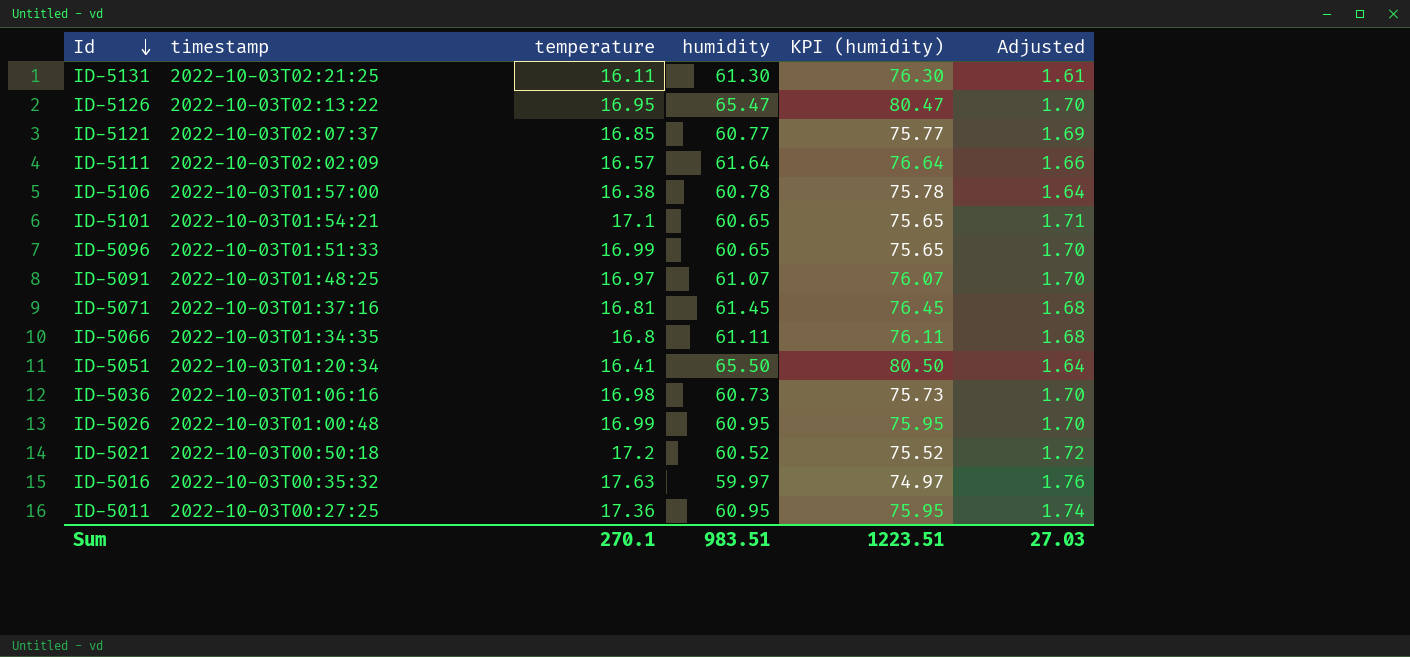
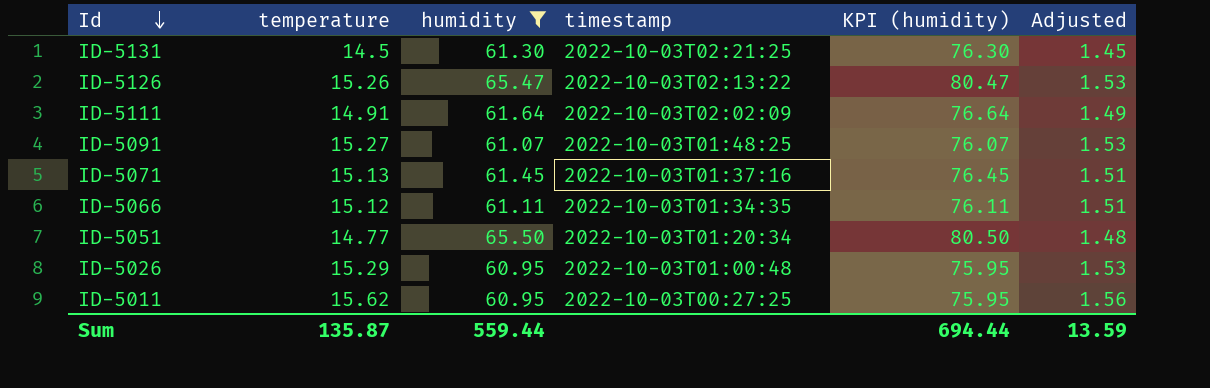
filter: none -> humidity >= 60.95
column timestamp | position: 2 -> 4
ID-5131 | temperature: 16.11 -> 14.5
ID-5131 | Adjusted: 1.61 -> 1.45
ID-5126 | temperature: 16.95 -> 15.26
ID-5126 | Adjusted: 1.70 -> 1.53
ID-5111 | temperature: 16.57 -> 14.91
ID-5111 | Adjusted: 1.66 -> 1.49
ID-5091 | temperature: 16.97 -> 15.27
ID-5091 | Adjusted: 1.70 -> 1.53
ID-5071 | temperature: 16.81 -> 15.13
ID-5071 | Adjusted: 1.68 -> 1.51
ID-5066 | temperature: 16.8 -> 15.12
ID-5066 | Adjusted: 1.68 -> 1.51
ID-5051 | temperature: 16.41 -> 14.77
ID-5051 | Adjusted: 1.64 -> 1.48
ID-5026 | temperature: 16.99 -> 15.29
ID-5026 | Adjusted: 1.70 -> 1.53
ID-5011 | temperature: 17.36 -> 15.62
ID-5011 | Adjusted: 1.74 -> 1.56
Sum | temperature: 270.1 -> 135.87
Sum | humidity: 983.51 -> 559.44
Sum | KPI (humidity): 1223.51 -> 694.44
Sum | Adjusted: 27.03 -> 13.59

